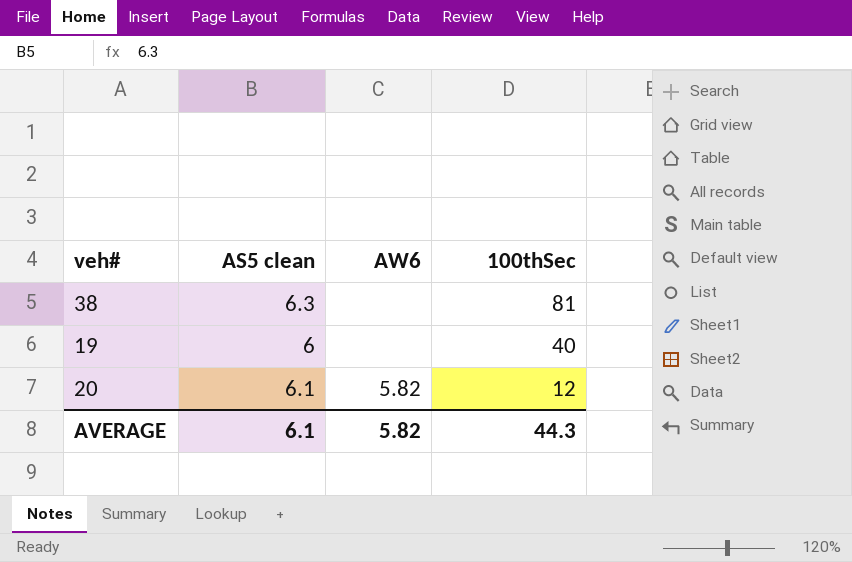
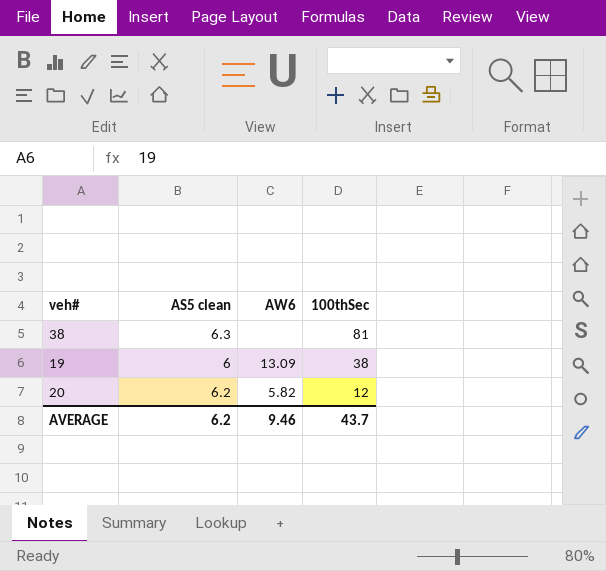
19 | AW6: none -> 13.09
19 | 100thSec: 40 -> 38
20 | AS5 clean: 6.1 -> 6.2
AVERAGE | AS5 clean: 6.1 -> 6.2
AVERAGE | AW6: 5.82 -> 9.46
AVERAGE | 100thSec: 44.3 -> 43.7

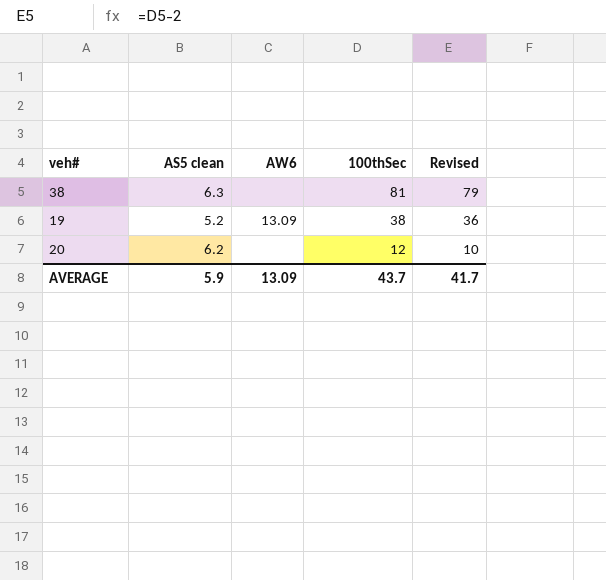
column Revised | formula: none -> [100thSec] - 2
19 | AS5 clean: 6 -> 5.2
20 | AW6: 5.82 -> none
AVERAGE | AS5 clean: 6.2 -> 5.9
AVERAGE | AW6: 9.46 -> 13.09

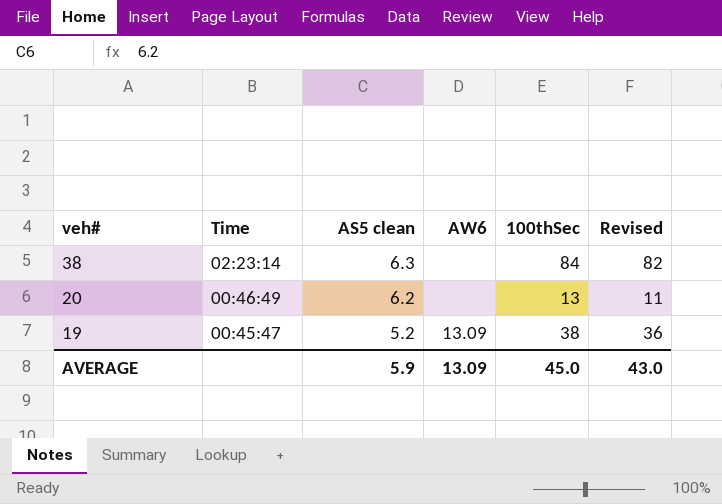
row order: 100thSec descending -> veh# descending
column Time | position: none -> 2
38 | 100thSec: 81 -> 84
38 | Revised: 79 -> 82
20 | 100thSec: 12 -> 13
20 | Revised: 10 -> 11
AVERAGE | 100thSec: 43.7 -> 45.0
AVERAGE | Revised: 41.7 -> 43.0

